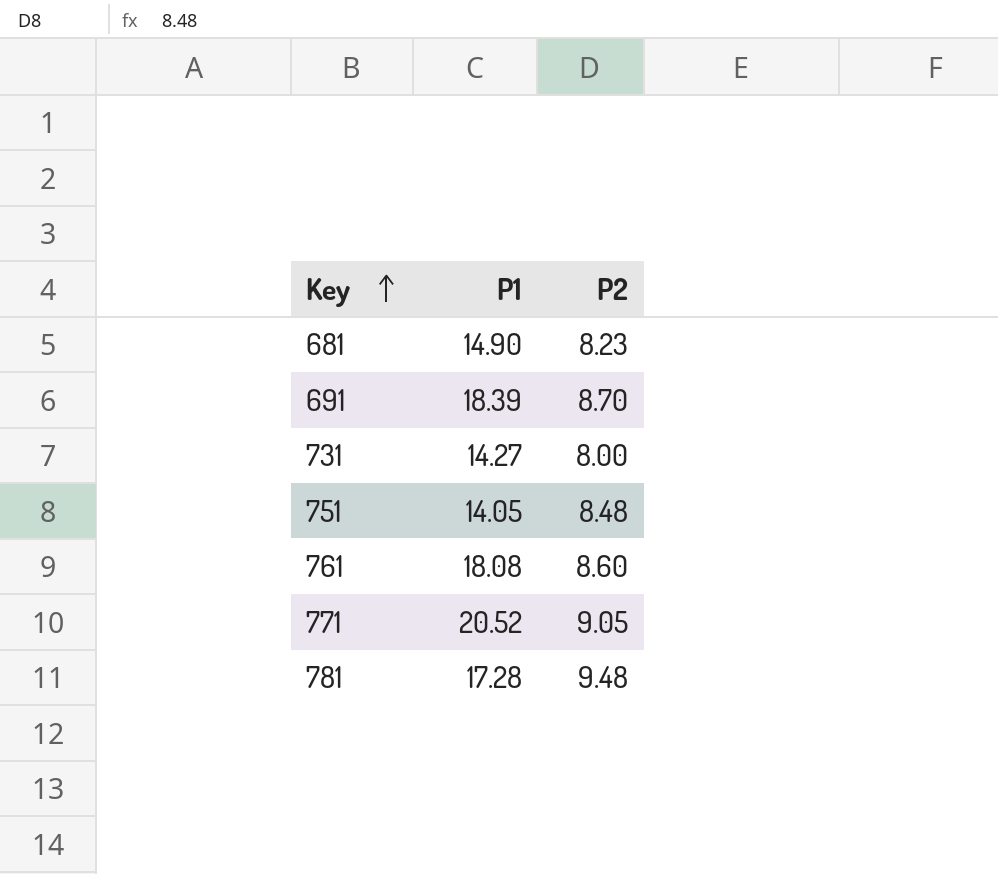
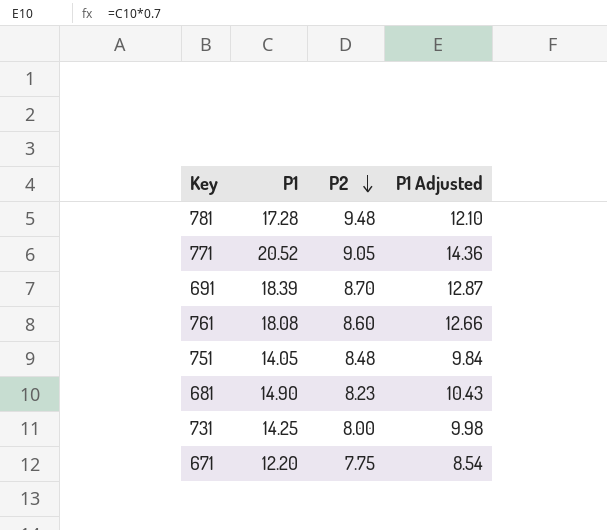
row order: Key ascending -> P2 descending
column P1 Adjusted | formula: none -> [P1] * 0.7
731 | P1: 14.27 -> 14.25
row 671: none -> 12.20 | 7.75 | 8.54

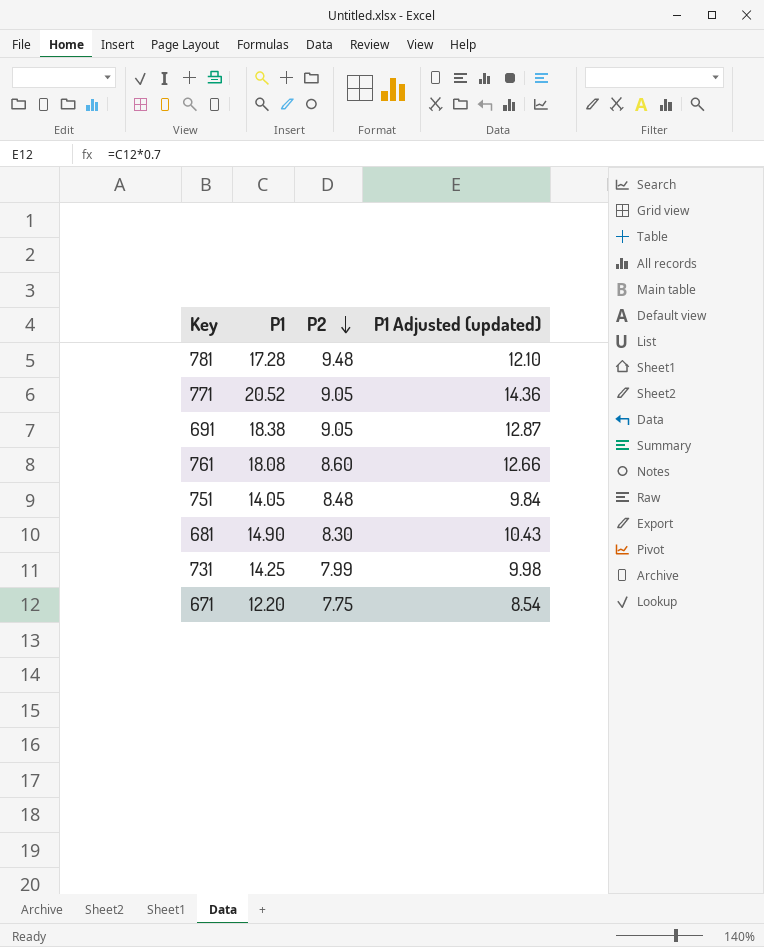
column name: P1 Adjusted -> P1 Adjusted (updated)
691 | P1: 18.39 -> 18.38
691 | P2: 8.70 -> 9.05
681 | P2: 8.23 -> 8.30
731 | P2: 8.00 -> 7.99

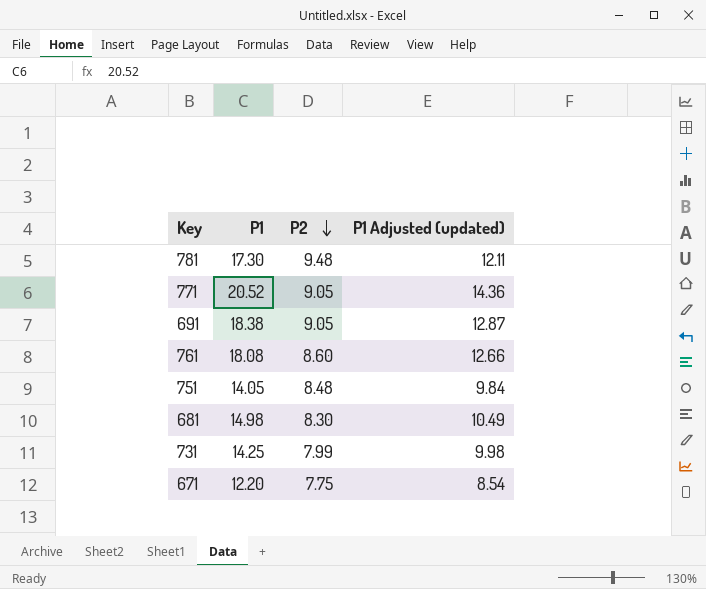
781 | P1: 17.28 -> 17.30
781 | P1 Adjusted (updated): 12.10 -> 12.11
681 | P1: 14.90 -> 14.98
681 | P1 Adjusted (updated): 10.43 -> 10.49

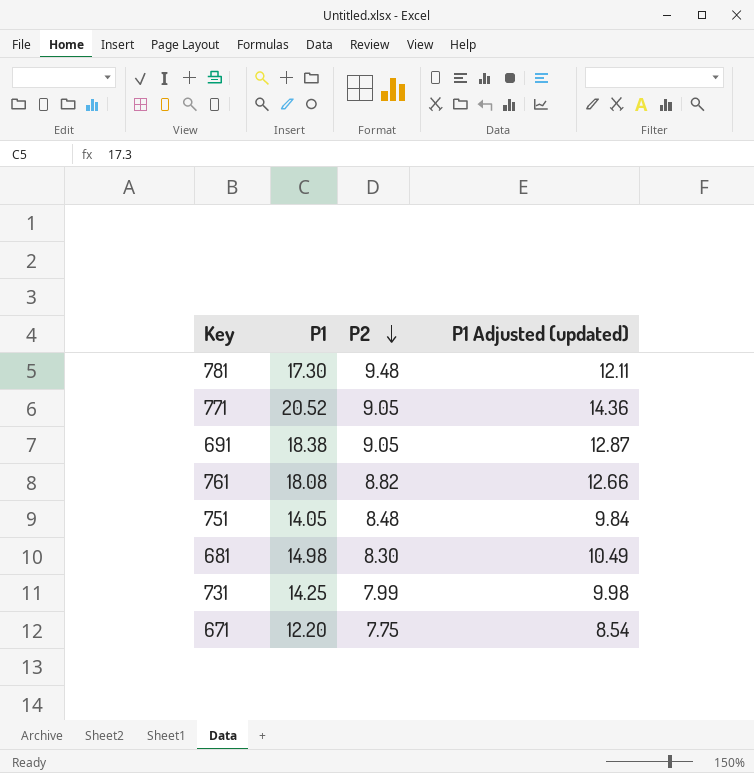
761 | P2: 8.60 -> 8.82

